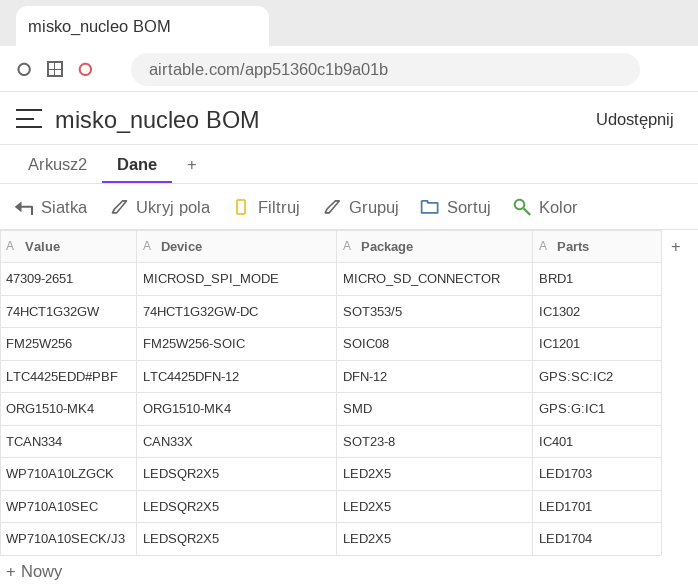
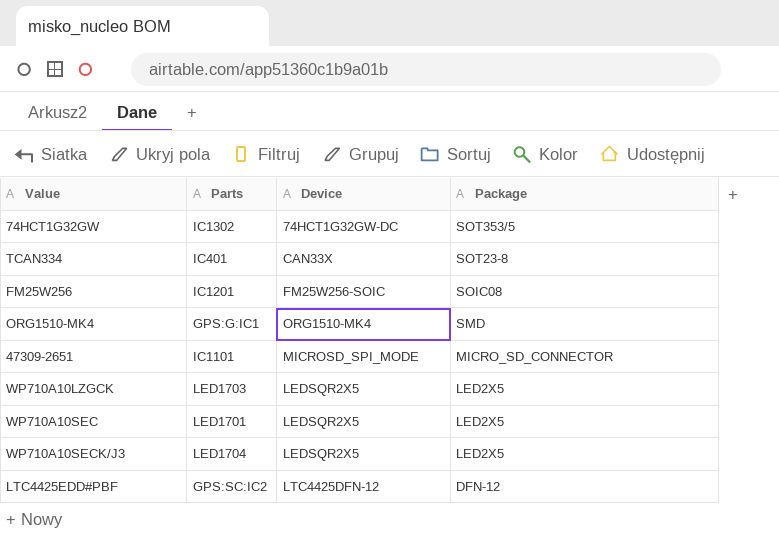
row order: none -> Package descending
column Parts | position: 4 -> 2
47309-2651 | Parts: BRD1 -> IC1101

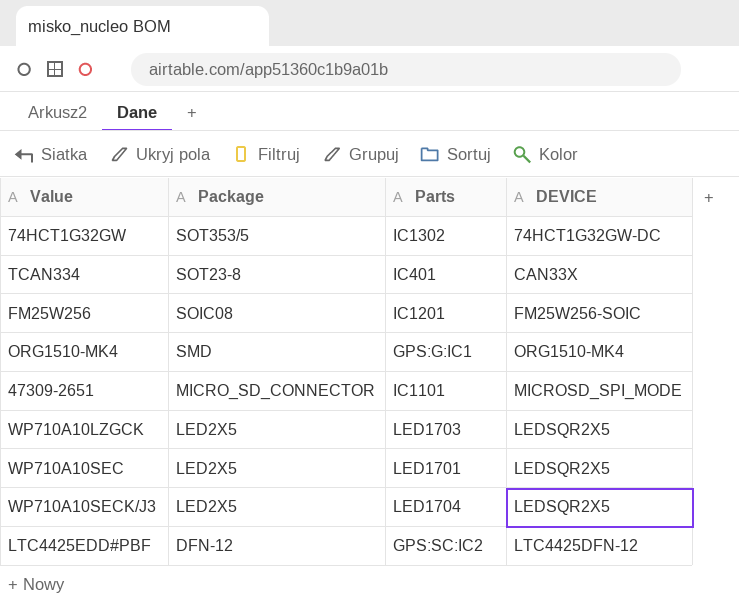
column Package | position: 4 -> 2
column name: Device -> DEVICE

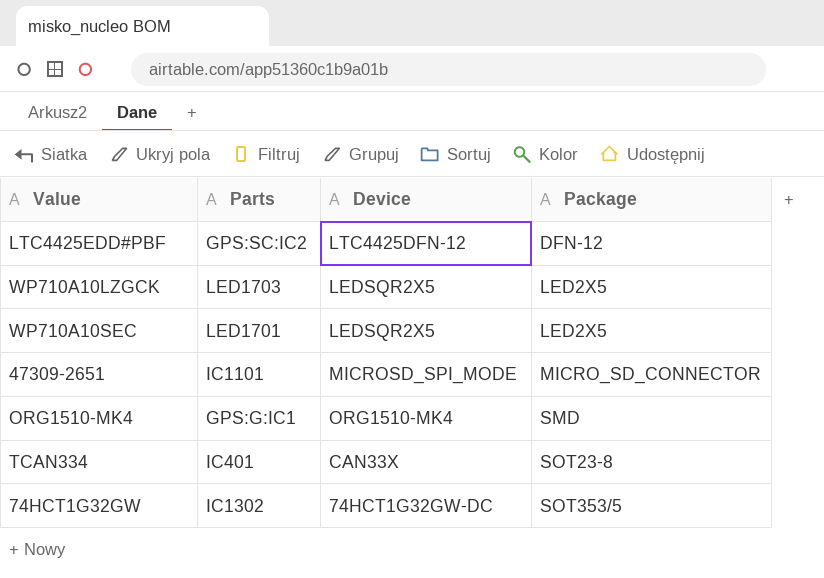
row order: Package descending -> Package ascending
column name: DEVICE -> Device
column Package | position: 2 -> 4
row FM25W256: SOIC08 | IC1201 | FM25W256-SOIC -> none
row WP710A10SECK/J3: LED2X5 | LED1704 | LEDSQR2X5 -> none

